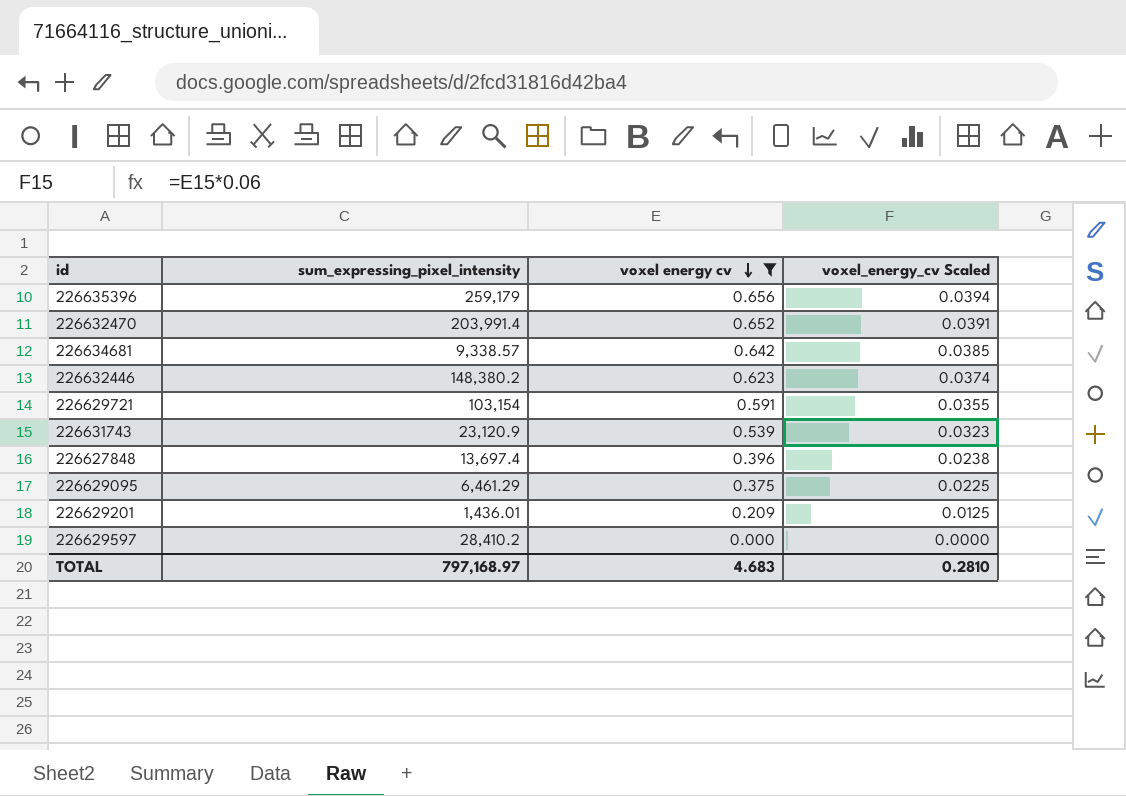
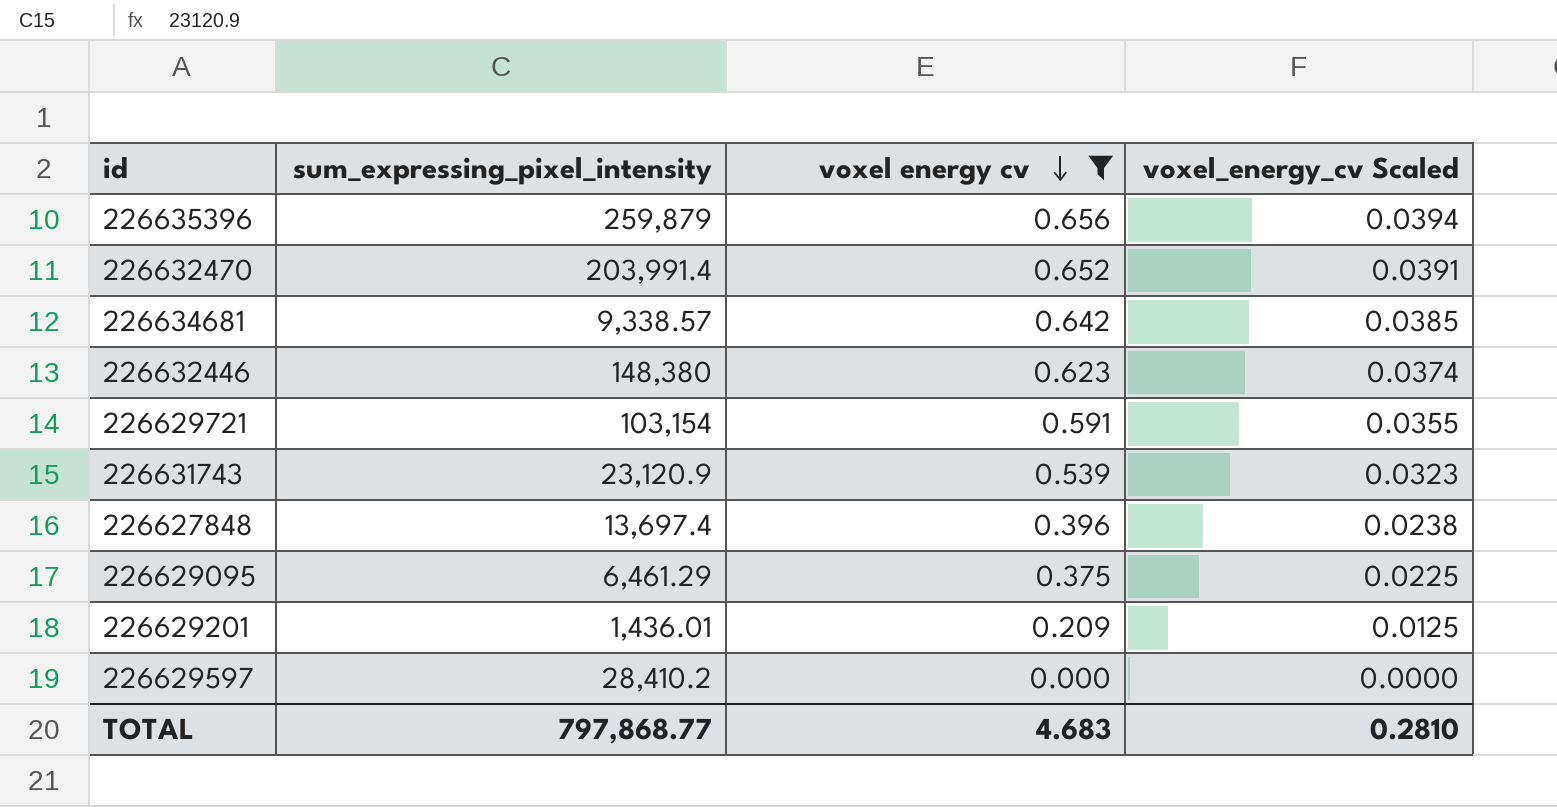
226635396 | sum_expressing_pixel_intensity: 259,179 -> 259,879
226632446 | sum_expressing_pixel_intensity: 148,380.2 -> 148,380
TOTAL | sum_expressing_pixel_intensity: 797,168.97 -> 797,868.77

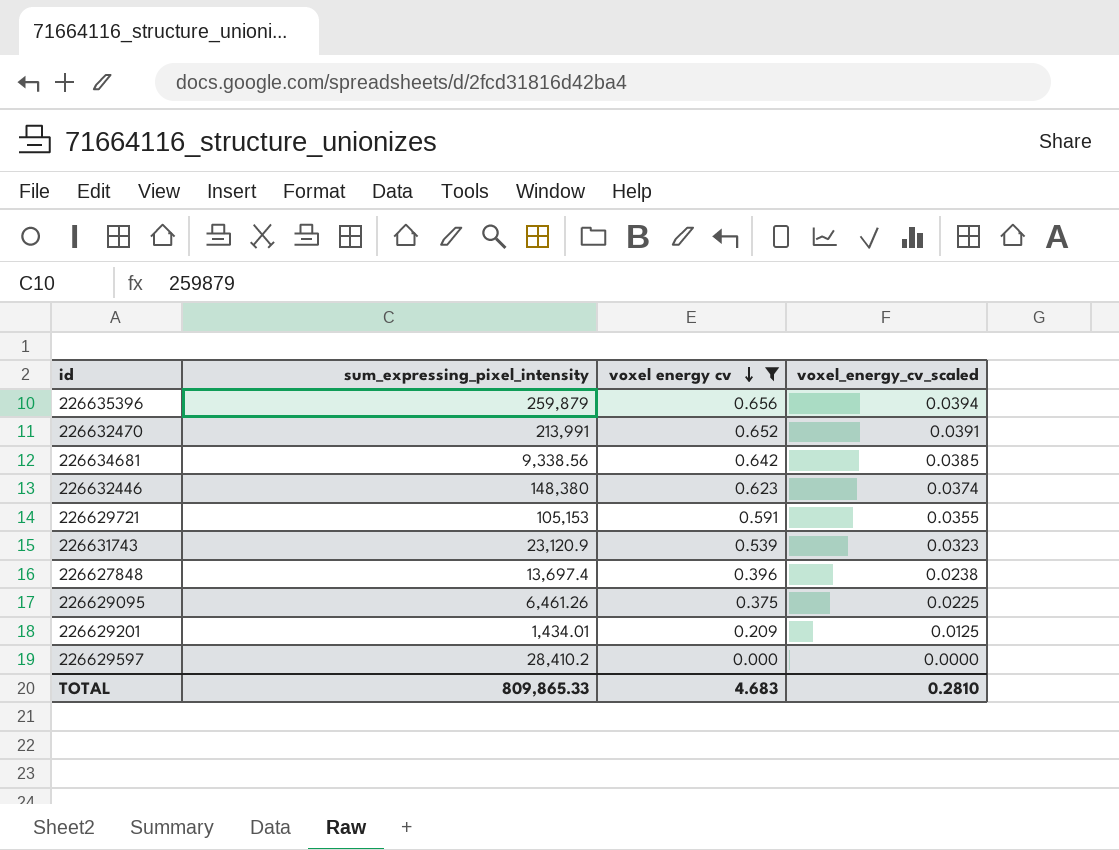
column name: voxel_energy_cv Scaled -> voxel_energy_cv_scaled
226632470 | sum_expressing_pixel_intensity: 203,991.4 -> 213,991
226634681 | sum_expressing_pixel_intensity: 9,338.57 -> 9,338.56
226629721 | sum_expressing_pixel_intensity: 103,154 -> 105,153
226629095 | sum_expressing_pixel_intensity: 6,461.29 -> 6,461.26
226629201 | sum_expressing_pixel_intensity: 1,436.01 -> 1,434.01
TOTAL | sum_expressing_pixel_intensity: 797,868.77 -> 809,865.33

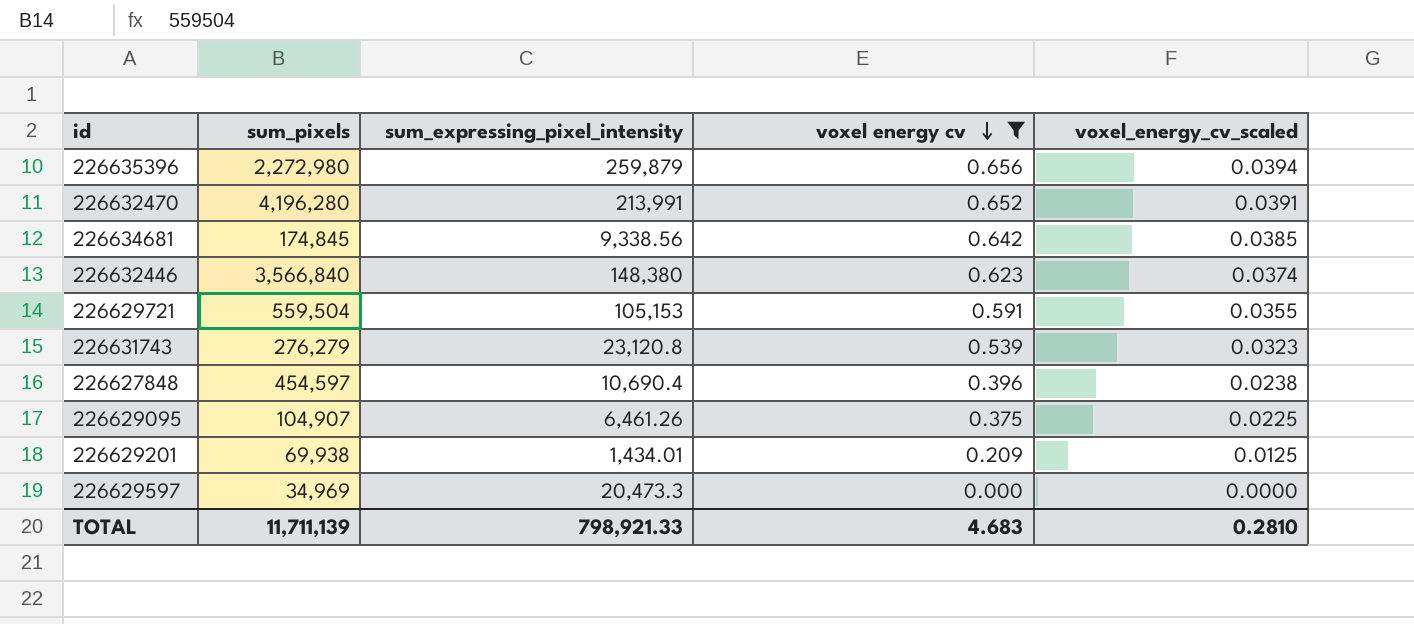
column sum_pixels | position: none -> 2
226631743 | sum_expressing_pixel_intensity: 23,120.9 -> 23,120.8
226627848 | sum_expressing_pixel_intensity: 13,697.4 -> 10,690.4
226629597 | sum_expressing_pixel_intensity: 28,410.2 -> 20,473.3
TOTAL | sum_expressing_pixel_intensity: 809,865.33 -> 798,921.33

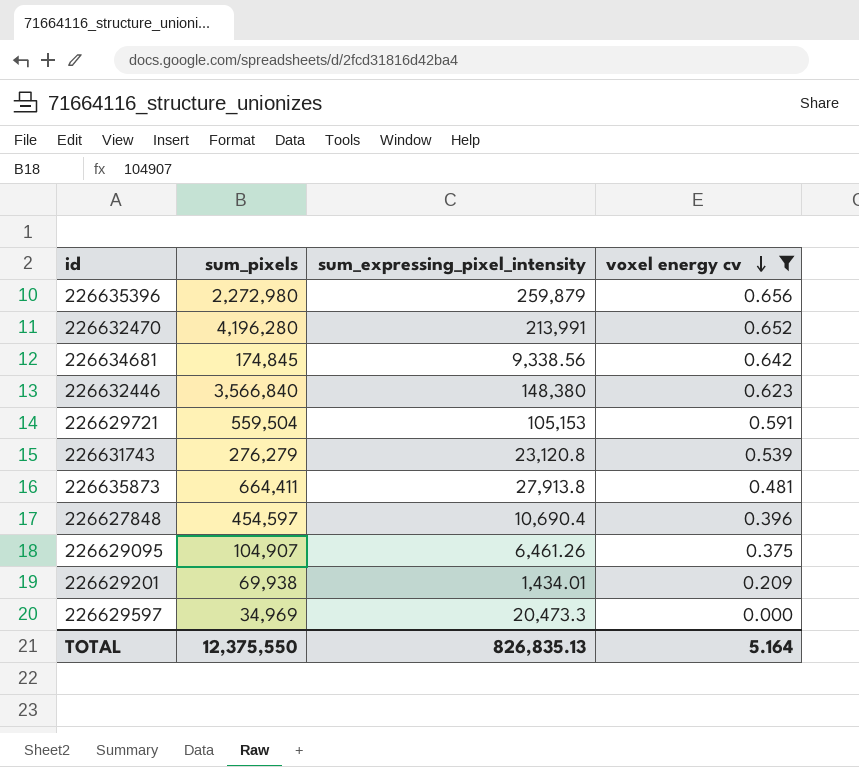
column voxel_energy_cv_scaled | formula: [voxel energy cv] * 0.06 -> none
row 226635873: none -> 664,411 | 27,913.8 | 0.481
TOTAL | sum_pixels: 11,711,139 -> 12,375,550
TOTAL | sum_expressing_pixel_intensity: 798,921.33 -> 826,835.13
TOTAL | voxel energy cv: 4.683 -> 5.164

